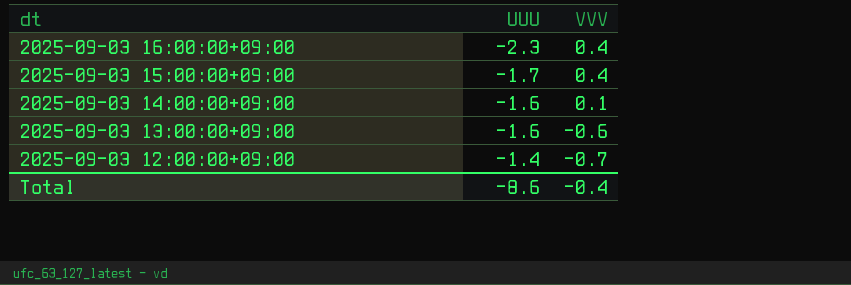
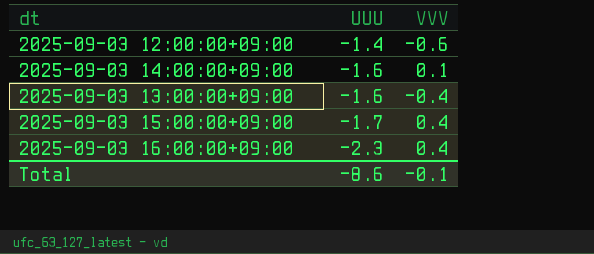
row order: dt descending -> UUU descending
2025-09-03 12:00:00+09:00 | VVV: -0.7 -> -0.6
2025-09-03 13:00:00+09:00 | VVV: -0.6 -> -0.4
Total | VVV: -0.4 -> -0.1

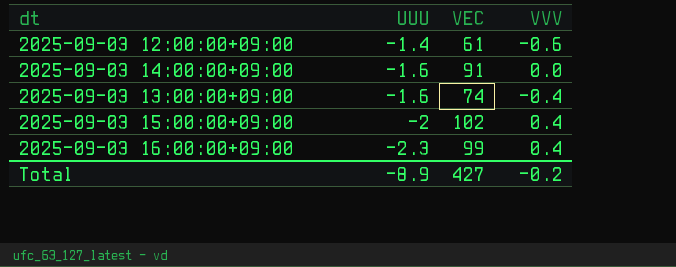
column VEC | position: none -> 3
2025-09-03 14:00:00+09:00 | VVV: 0.1 -> 0.0
2025-09-03 15:00:00+09:00 | UUU: -1.7 -> -2
Total | UUU: -8.6 -> -8.9
Total | VVV: -0.1 -> -0.2

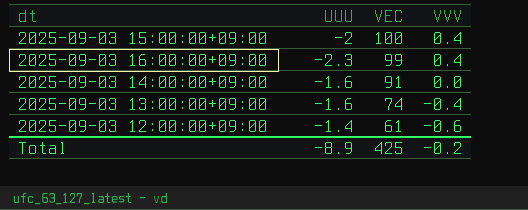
row order: UUU descending -> VEC descending
2025-09-03 15:00:00+09:00 | VEC: 102 -> 100
Total | VEC: 427 -> 425

